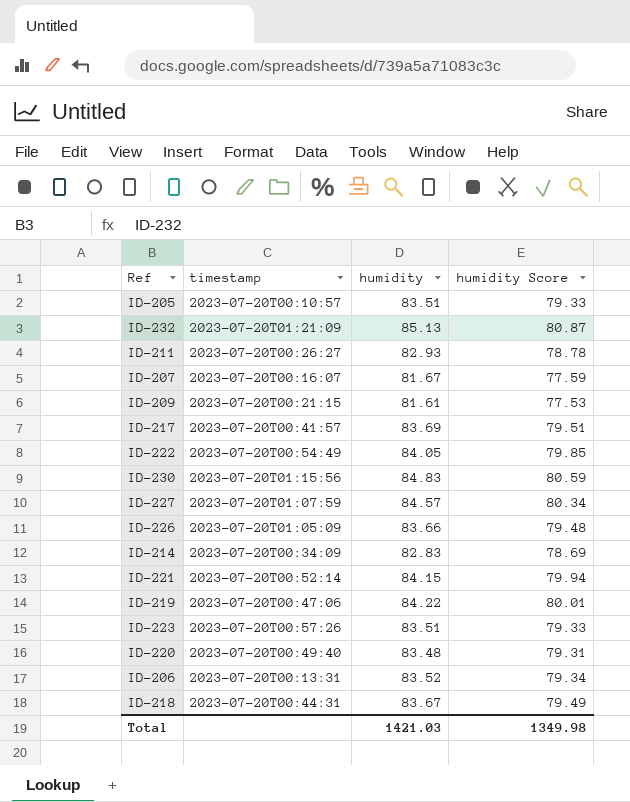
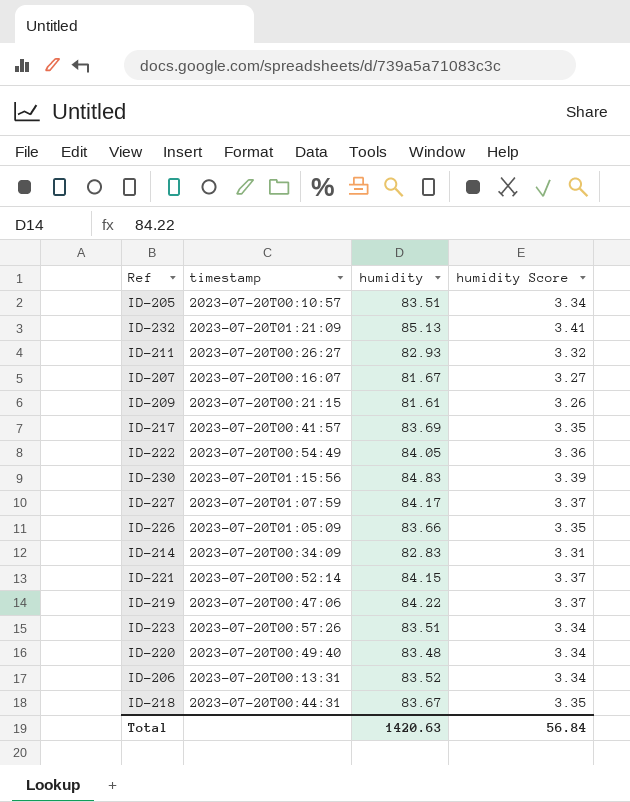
column humidity Score | formula: [humidity] * 0.95 -> [humidity] * 0.04
ID-227 | humidity: 84.57 -> 84.17
Total | humidity: 1421.03 -> 1420.63
Total | humidity Score: 1349.98 -> 56.84

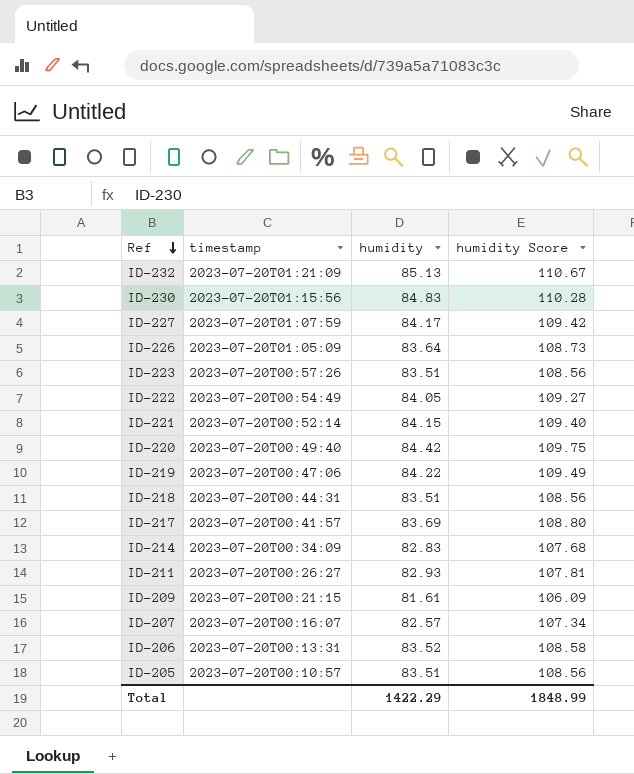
row order: none -> Ref descending
column humidity Score | formula: [humidity] * 0.04 -> [humidity] * 1.3
ID-226 | humidity: 83.66 -> 83.64
ID-220 | humidity: 83.48 -> 84.42
ID-218 | humidity: 83.67 -> 83.51
ID-207 | humidity: 81.67 -> 82.57
Total | humidity: 1420.63 -> 1422.29
Total | humidity Score: 56.84 -> 1848.99

